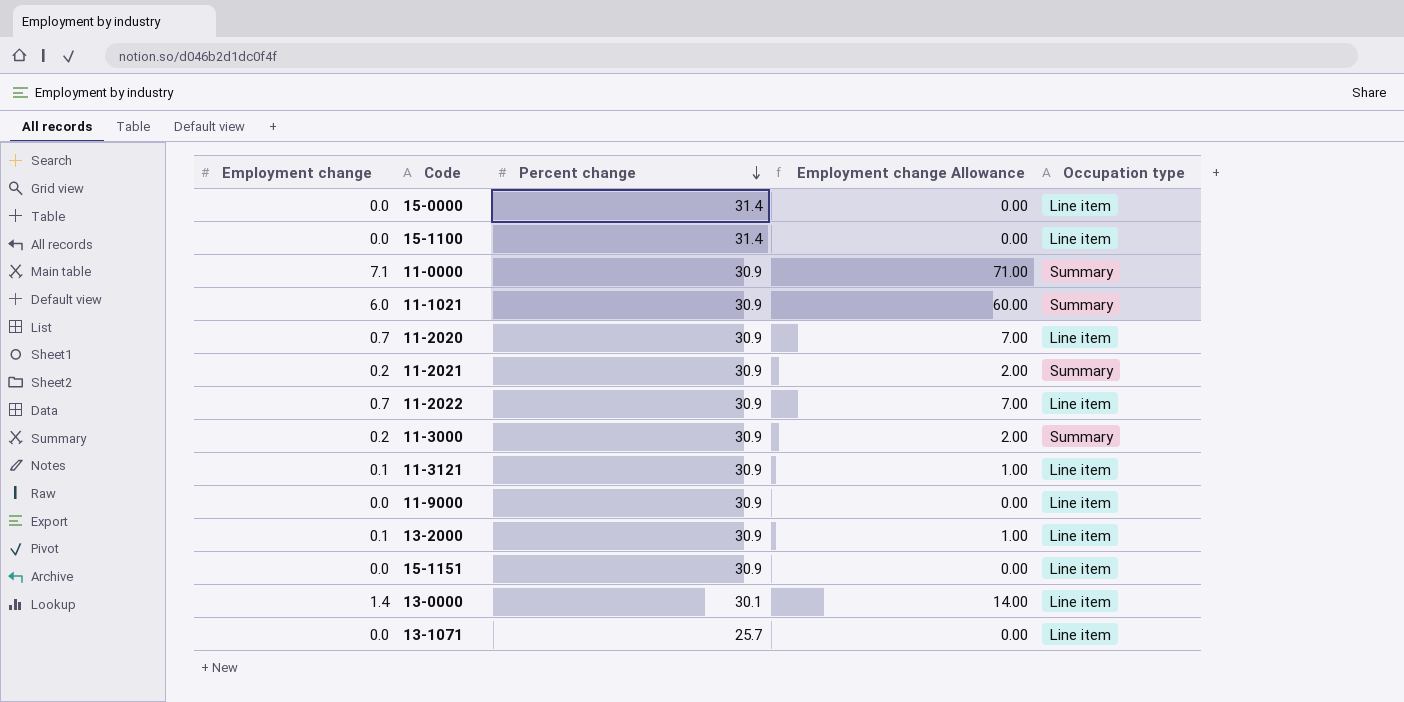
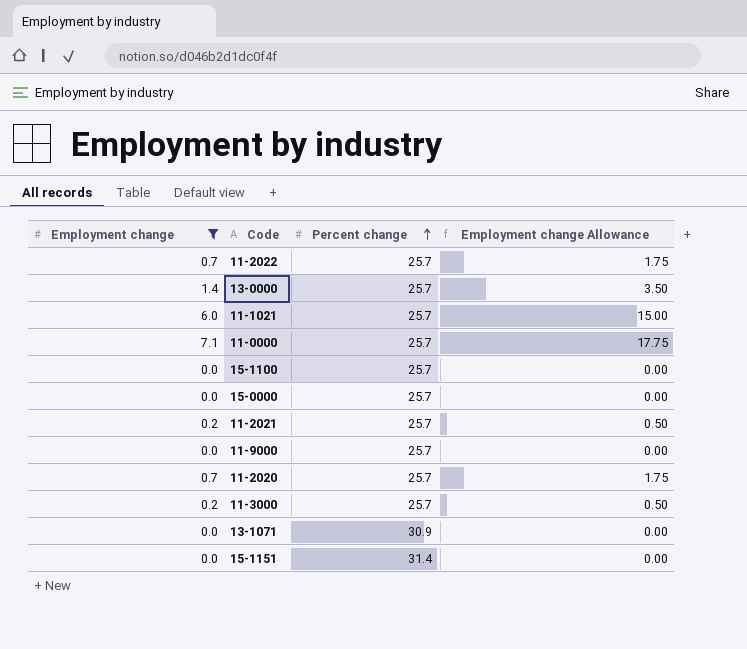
filter: none -> Employment change != 0.1
row order: Percent change descending -> Percent change ascending
column Occupation type | position: 5 -> none
column Employment change Allowance | formula: [Employment change] * 10 -> [Employment change] * 2.5
11-2022 | Percent change: 30.9 -> 25.7
13-0000 | Percent change: 30.1 -> 25.7
11-1021 | Percent change: 30.9 -> 25.7
11-0000 | Percent change: 30.9 -> 25.7
15-1100 | Percent change: 31.4 -> 25.7
15-0000 | Percent change: 31.4 -> 25.7
11-2021 | Percent change: 30.9 -> 25.7
11-9000 | Percent change: 30.9 -> 25.7
11-2020 | Percent change: 30.9 -> 25.7
11-3000 | Percent change: 30.9 -> 25.7
13-1071 | Percent change: 25.7 -> 30.9
15-1151 | Percent change: 30.9 -> 31.4

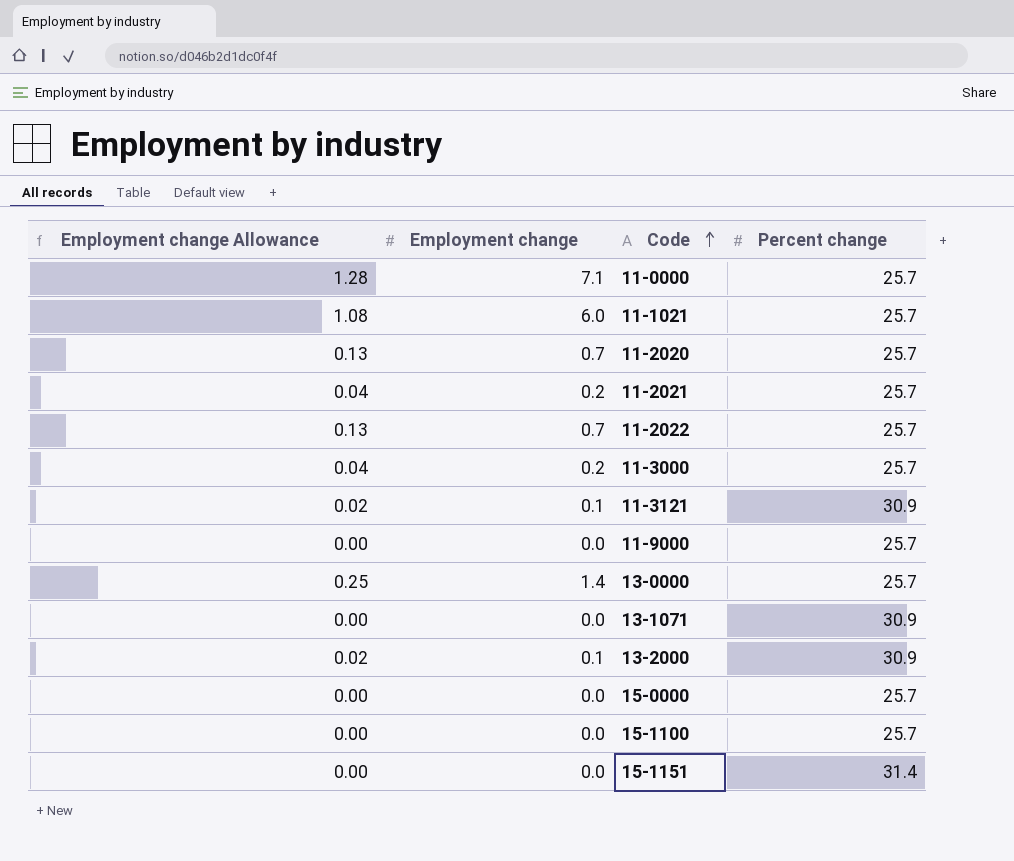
filter: Employment change != 0.1 -> none
row order: Percent change ascending -> Code ascending
column Employment change Allowance | formula: [Employment change] * 2.5 -> [Employment change] * 0.18
column Employment change Allowance | position: 4 -> 1

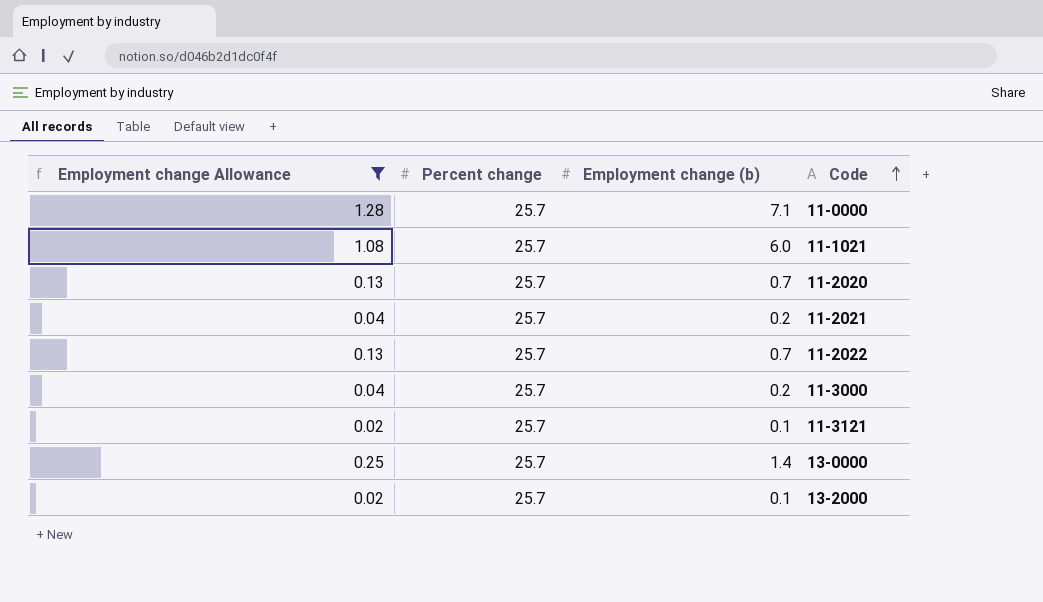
filter: none -> Employment change Allowance != 0.00
column Percent change | position: 4 -> 2
column name: Employment change -> Employment change (b)
11-3121 | Percent change: 30.9 -> 25.7
13-2000 | Percent change: 30.9 -> 25.7

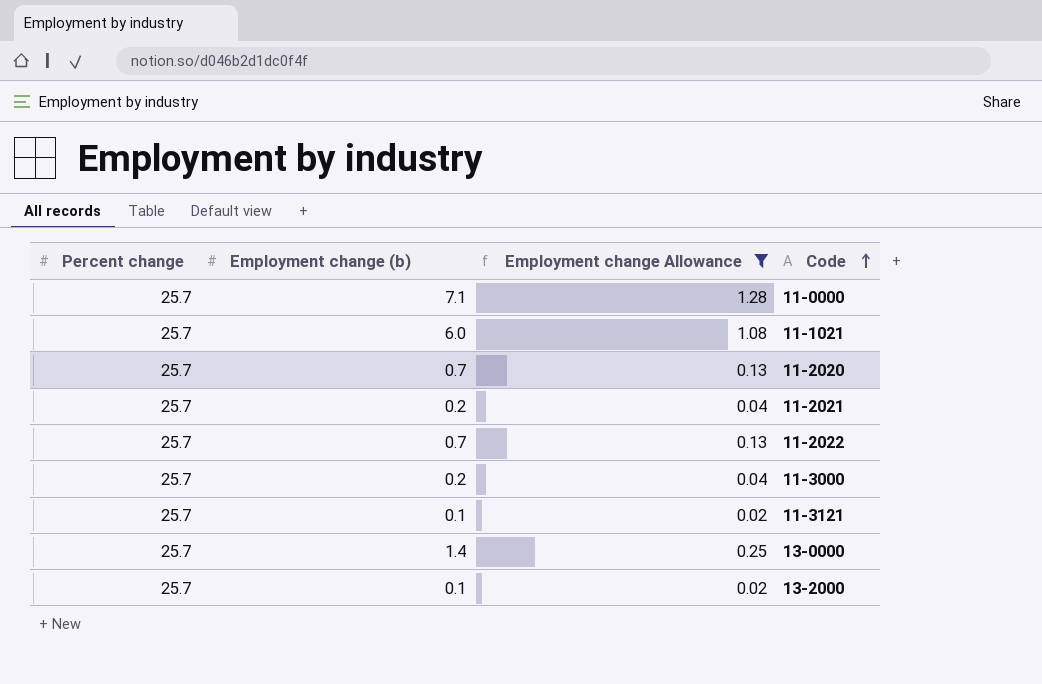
column Employment change Allowance | position: 1 -> 3

